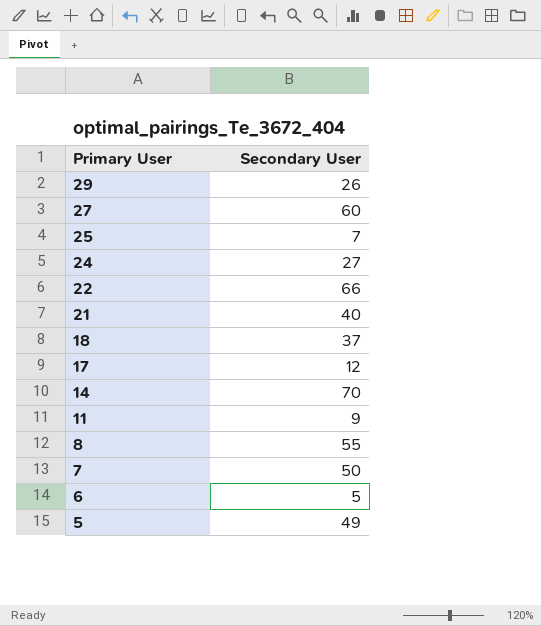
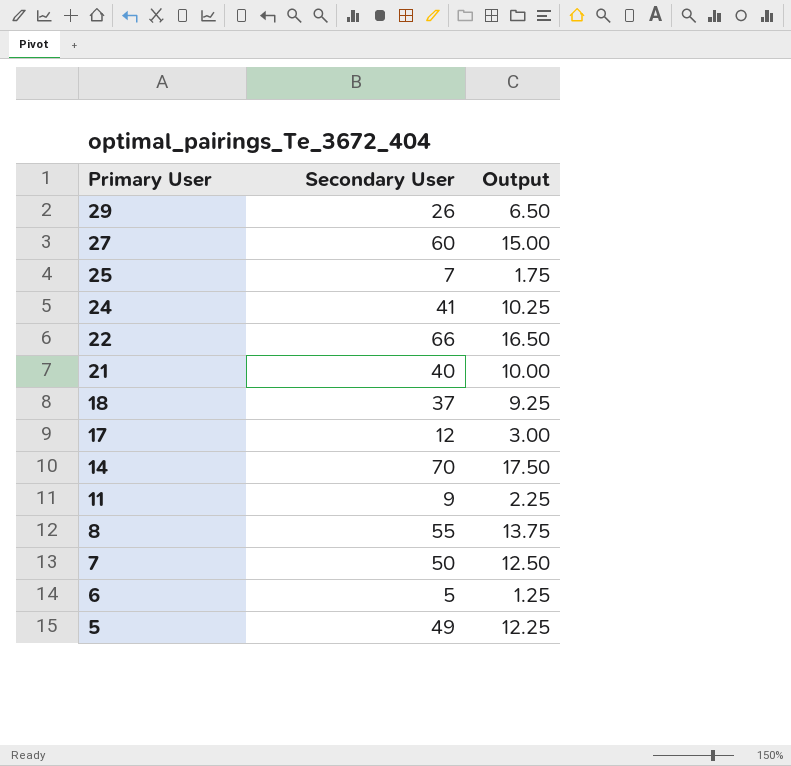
column Output | formula: none -> [Secondary User] * 0.25
24 | Secondary User: 27 -> 41

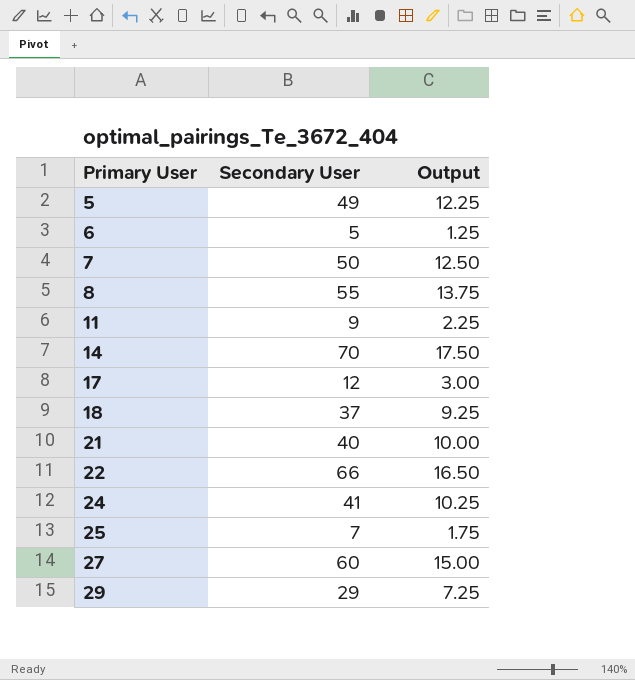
row order: Primary User descending -> Primary User ascending
29 | Secondary User: 26 -> 29
29 | Output: 6.50 -> 7.25

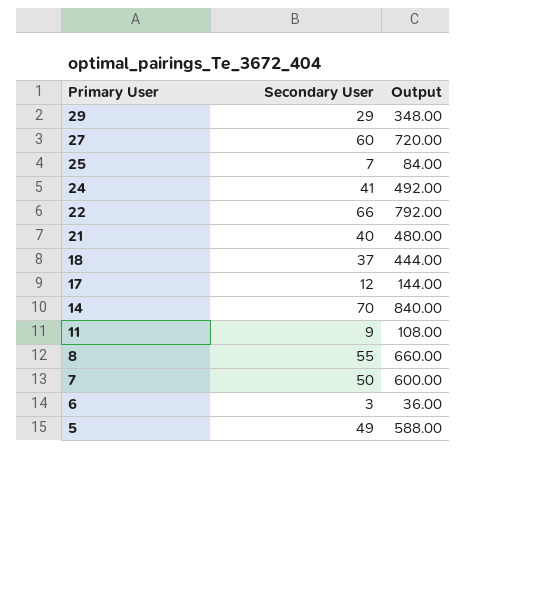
row order: Primary User ascending -> Primary User descending
column Output | formula: [Secondary User] * 0.25 -> [Secondary User] * 12
6 | Secondary User: 5 -> 3

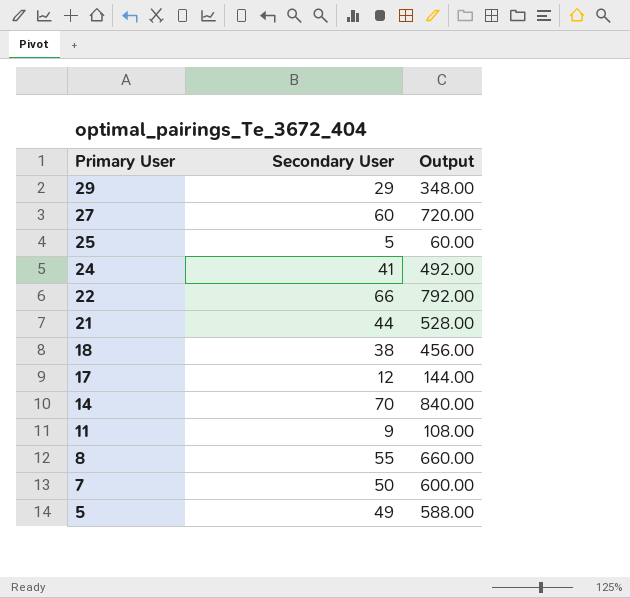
row 6: 3 | 36.00 -> none
25 | Secondary User: 7 -> 5
25 | Output: 84.00 -> 60.00
21 | Secondary User: 40 -> 44
21 | Output: 480.00 -> 528.00
18 | Secondary User: 37 -> 38
18 | Output: 444.00 -> 456.00

